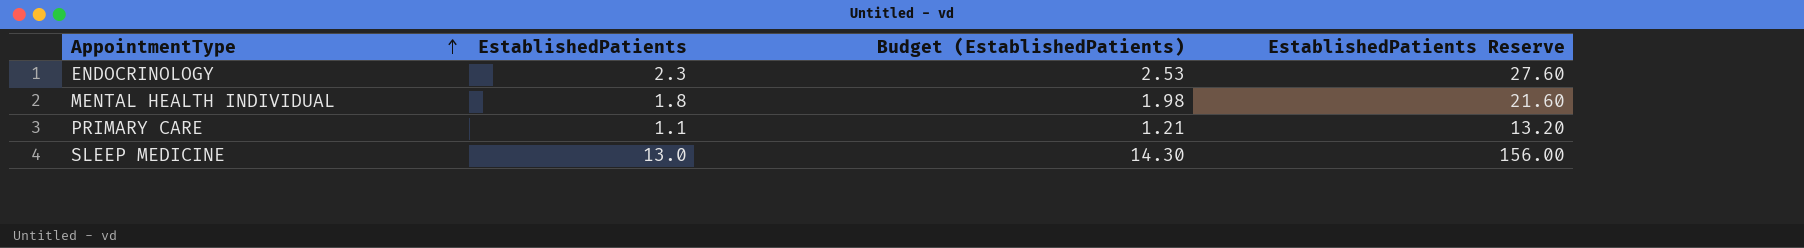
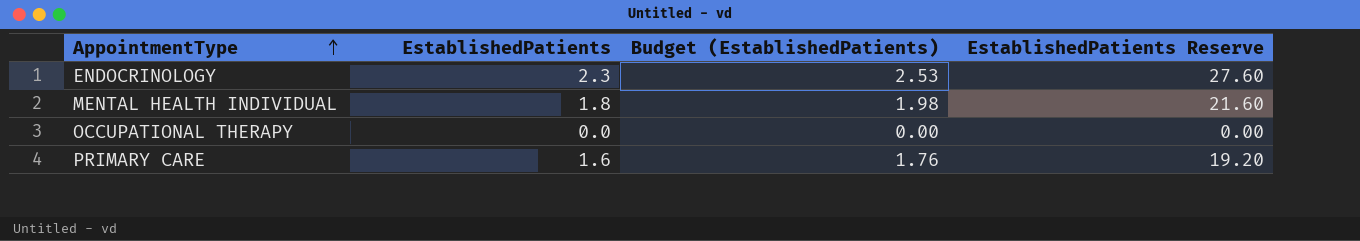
row SLEEP MEDICINE: 13.0 | 14.30 | 156.00 -> none
row OCCUPATIONAL THERAPY: none -> 0.0 | 0.00 | 0.00
PRIMARY CARE | EstablishedPatients: 1.1 -> 1.6
PRIMARY CARE | Budget (EstablishedPatients): 1.21 -> 1.76
PRIMARY CARE | EstablishedPatients Reserve: 13.20 -> 19.20

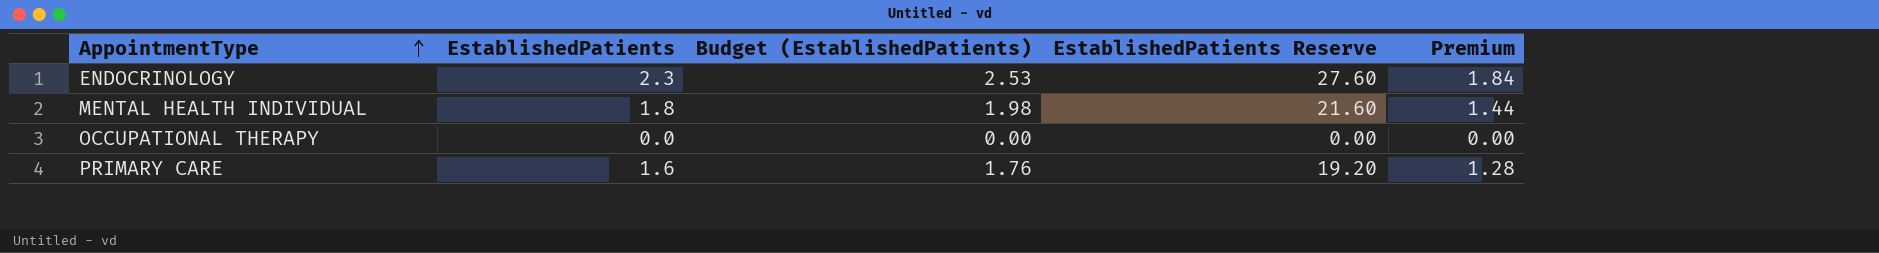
column Premium | formula: none -> [EstablishedPatients] * 0.8

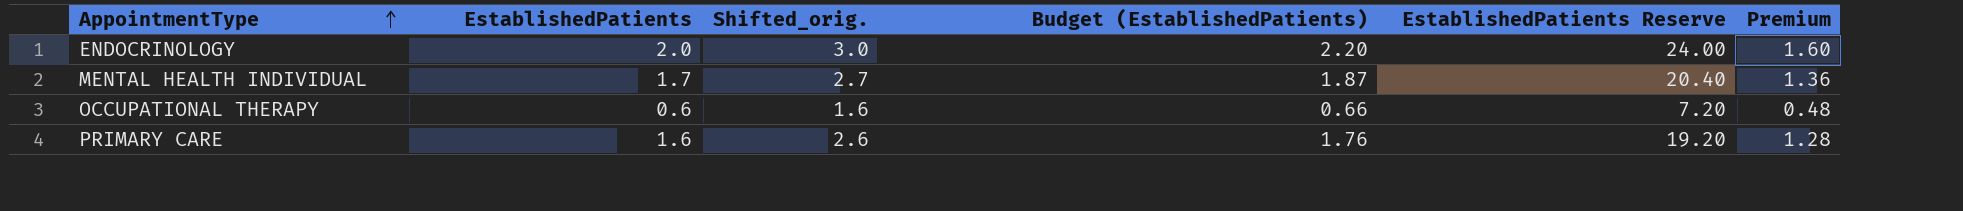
column Shifted_orig. | formula: none -> [EstablishedPatients] + 1
ENDOCRINOLOGY | EstablishedPatients: 2.3 -> 2.0
ENDOCRINOLOGY | Budget (EstablishedPatients): 2.53 -> 2.20
ENDOCRINOLOGY | EstablishedPatients Reserve: 27.60 -> 24.00
ENDOCRINOLOGY | Premium: 1.84 -> 1.60
MENTAL HEALTH INDIVIDUAL | EstablishedPatients: 1.8 -> 1.7
MENTAL HEALTH INDIVIDUAL | Budget (EstablishedPatients): 1.98 -> 1.87
MENTAL HEALTH INDIVIDUAL | EstablishedPatients Reserve: 21.60 -> 20.40
MENTAL HEALTH INDIVIDUAL | Premium: 1.44 -> 1.36
OCCUPATIONAL THERAPY | EstablishedPatients: 0.0 -> 0.6
OCCUPATIONAL THERAPY | Budget (EstablishedPatients): 0.00 -> 0.66
OCCUPATIONAL THERAPY | EstablishedPatients Reserve: 0.00 -> 7.20
OCCUPATIONAL THERAPY | Premium: 0.00 -> 0.48

